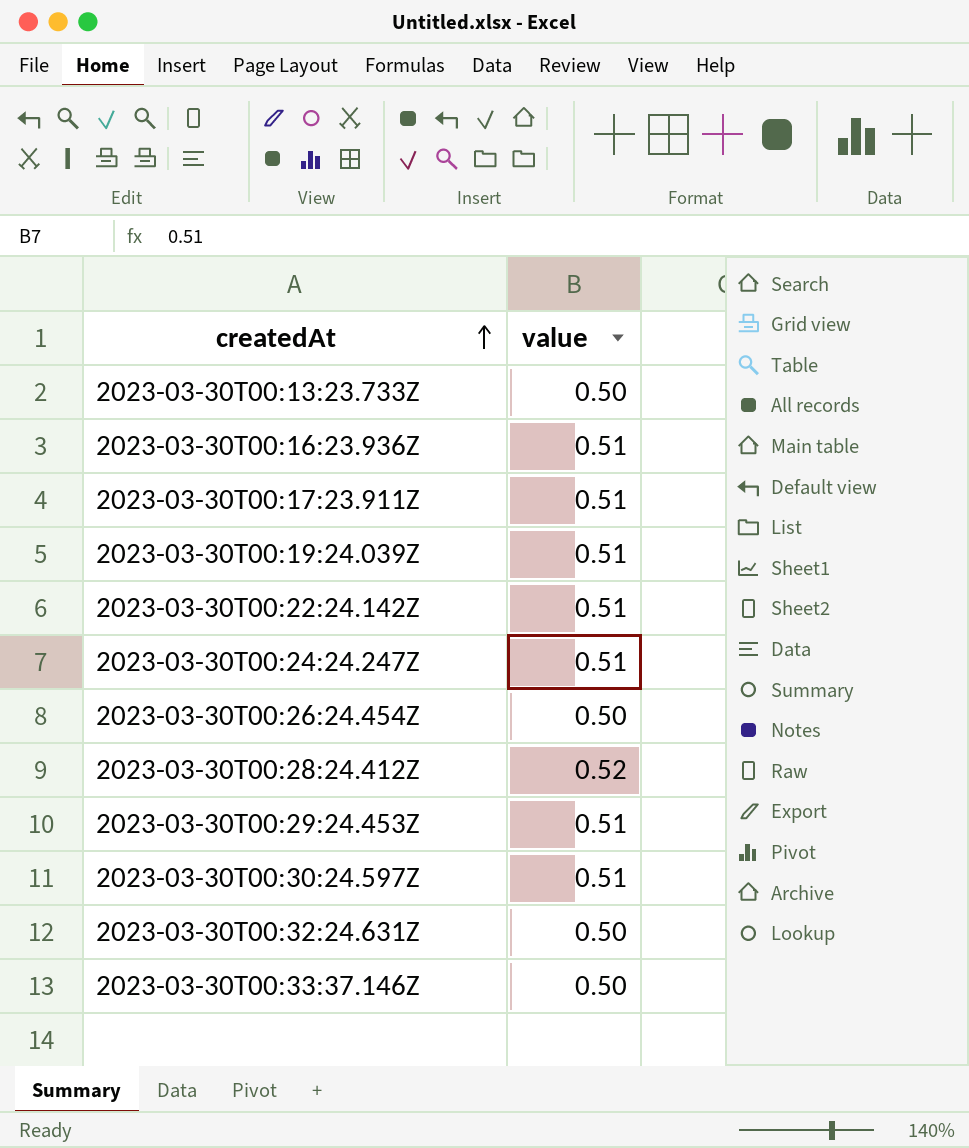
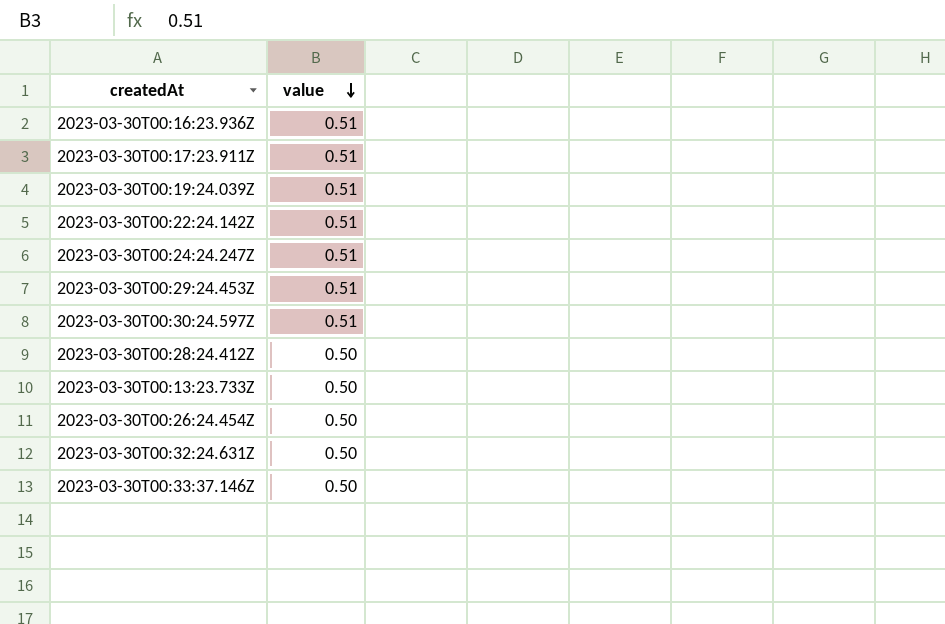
row order: createdAt ascending -> value descending
2023-03-30T00:28:24.412Z | value: 0.52 -> 0.50

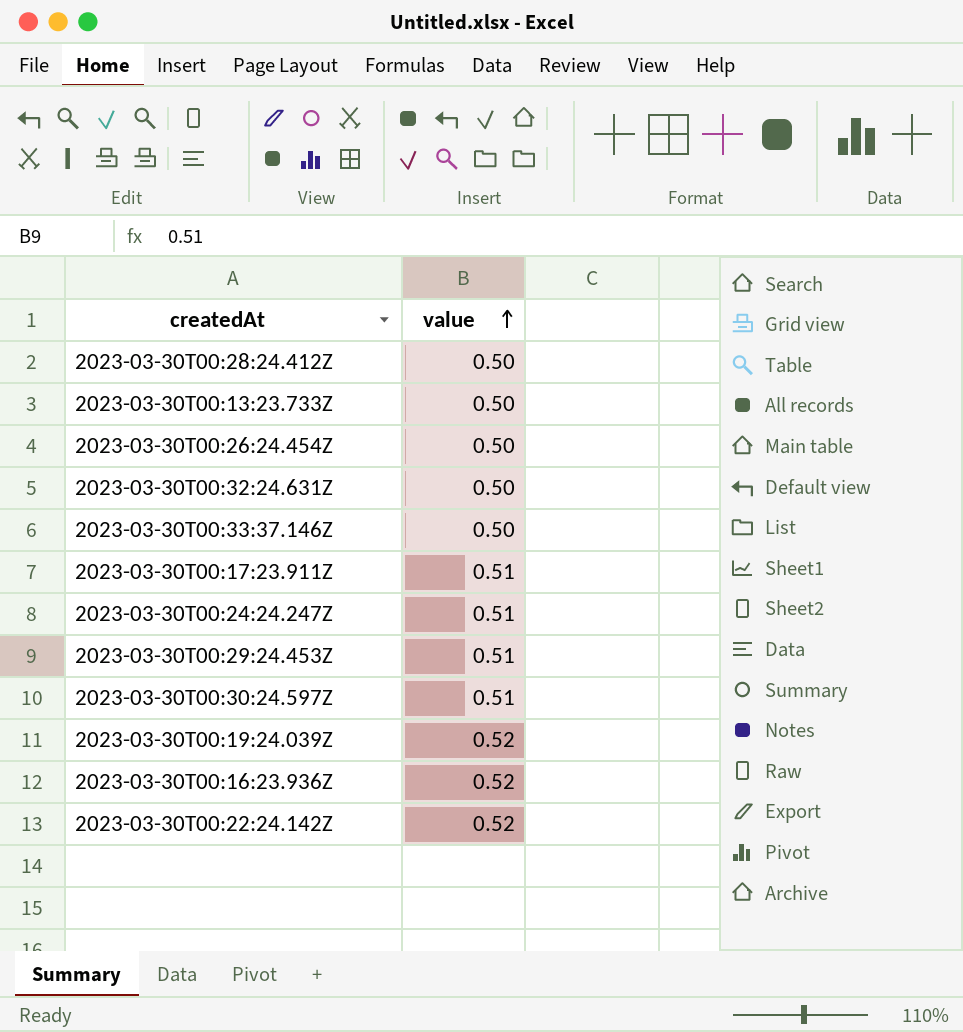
row order: value descending -> value ascending
2023-03-30T00:19:24.039Z | value: 0.51 -> 0.52
2023-03-30T00:16:23.936Z | value: 0.51 -> 0.52
2023-03-30T00:22:24.142Z | value: 0.51 -> 0.52

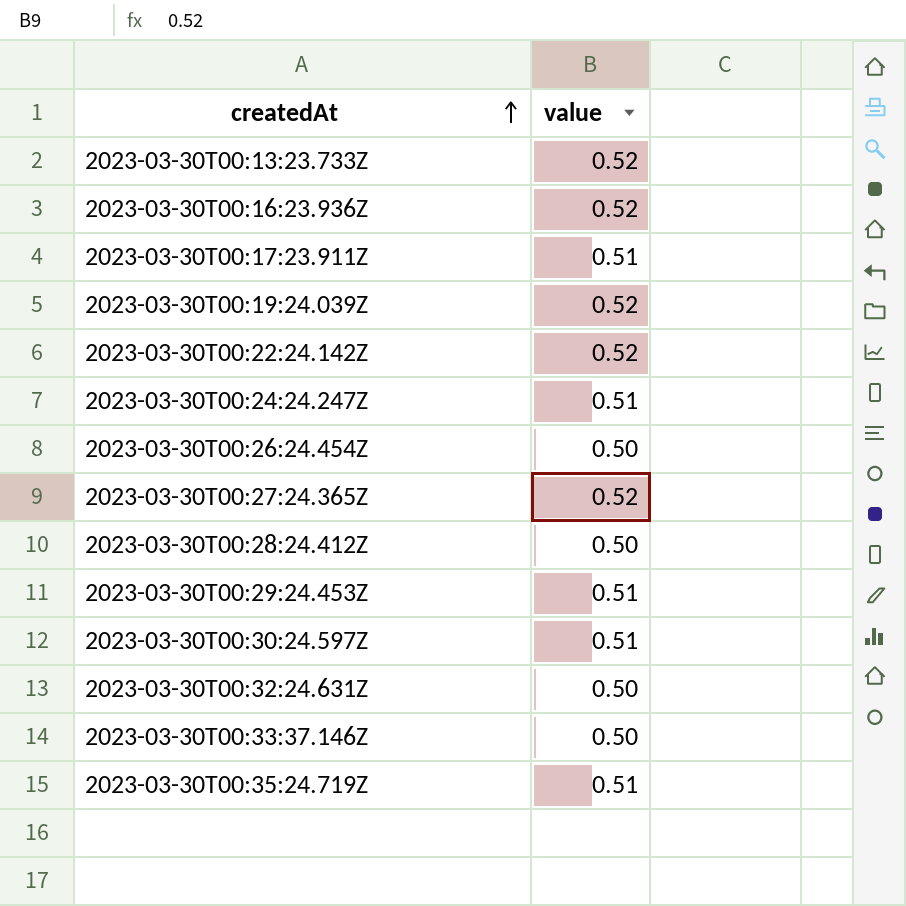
row order: value ascending -> createdAt ascending
2023-03-30T00:13:23.733Z | value: 0.50 -> 0.52
row 2023-03-30T00:27:24.365Z: none -> 0.52
row 2023-03-30T00:35:24.719Z: none -> 0.51

